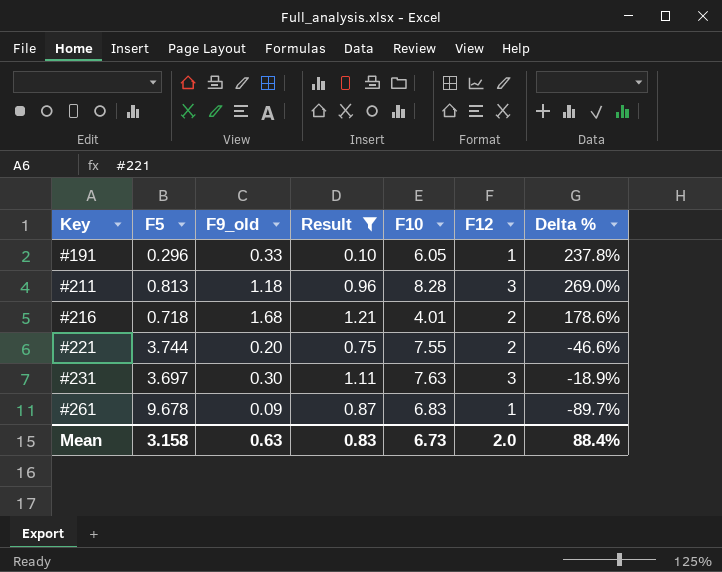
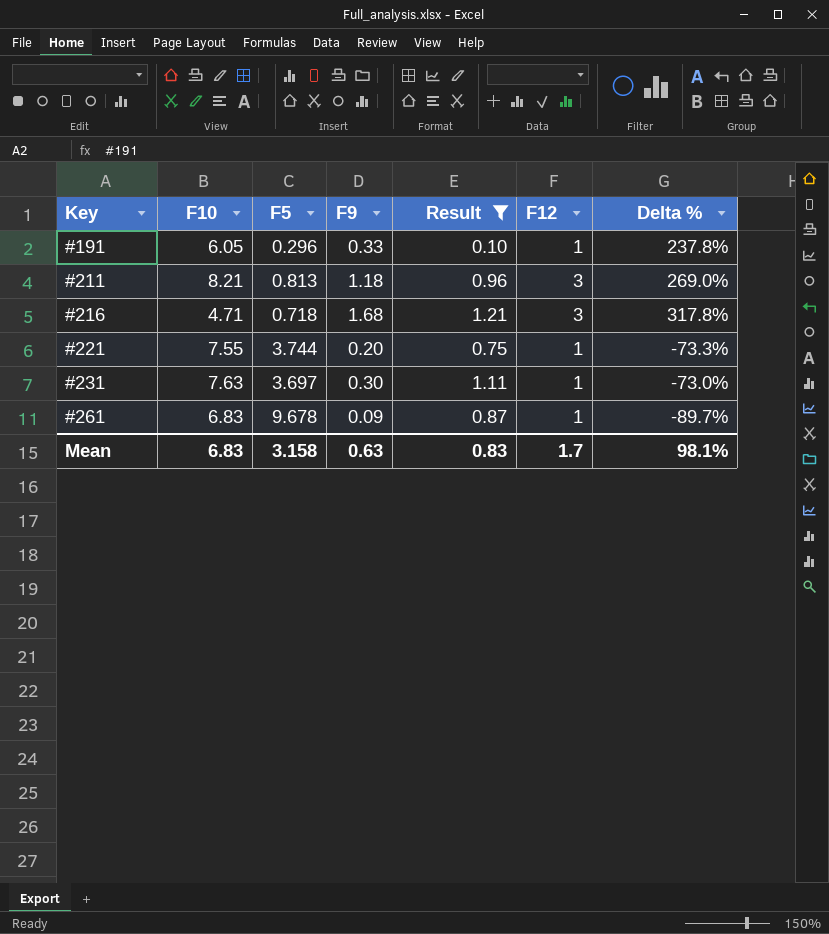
column F10 | position: 5 -> 2
column name: F9_old -> F9
#211 | F10: 8.28 -> 8.21
#216 | F10: 4.01 -> 4.71
#216 | F12: 2 -> 3
#216 | Delta %: 178.6% -> 317.8%
#221 | F12: 2 -> 1
#221 | Delta %: -46.6% -> -73.3%
#231 | F12: 3 -> 1
#231 | Delta %: -18.9% -> -73.0%
Mean | F10: 6.73 -> 6.83
Mean | F12: 2.0 -> 1.7
Mean | Delta %: 88.4% -> 98.1%

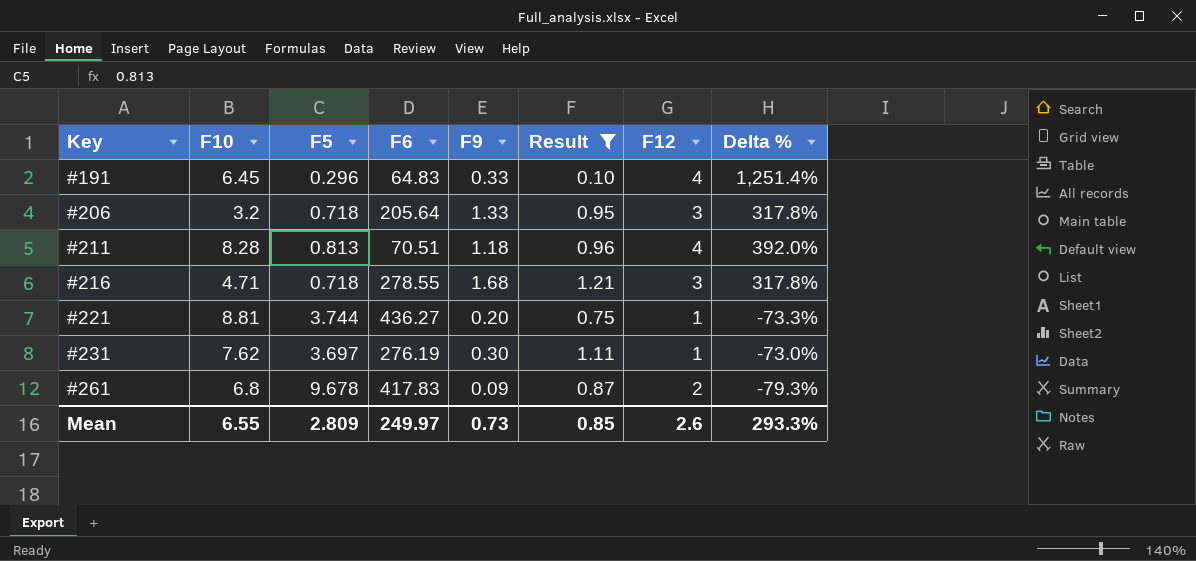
column F6 | position: none -> 4
#191 | F10: 6.05 -> 6.45
#191 | F12: 1 -> 4
#191 | Delta %: 237.8% -> 1,251.4%
row #206: none -> 3.2 | 0.718 | 205.64 | 1.33 | 0.95 | 3 | 317.8%
#211 | F10: 8.21 -> 8.28
#211 | F12: 3 -> 4
#211 | Delta %: 269.0% -> 392.0%
#221 | F10: 7.55 -> 8.81
#231 | F10: 7.63 -> 7.62
#261 | F10: 6.83 -> 6.8
#261 | F12: 1 -> 2
#261 | Delta %: -89.7% -> -79.3%
Mean | F10: 6.83 -> 6.55
Mean | F5: 3.158 -> 2.809
Mean | F9: 0.63 -> 0.73
Mean | Result: 0.83 -> 0.85
Mean | F12: 1.7 -> 2.6
Mean | Delta %: 98.1% -> 293.3%

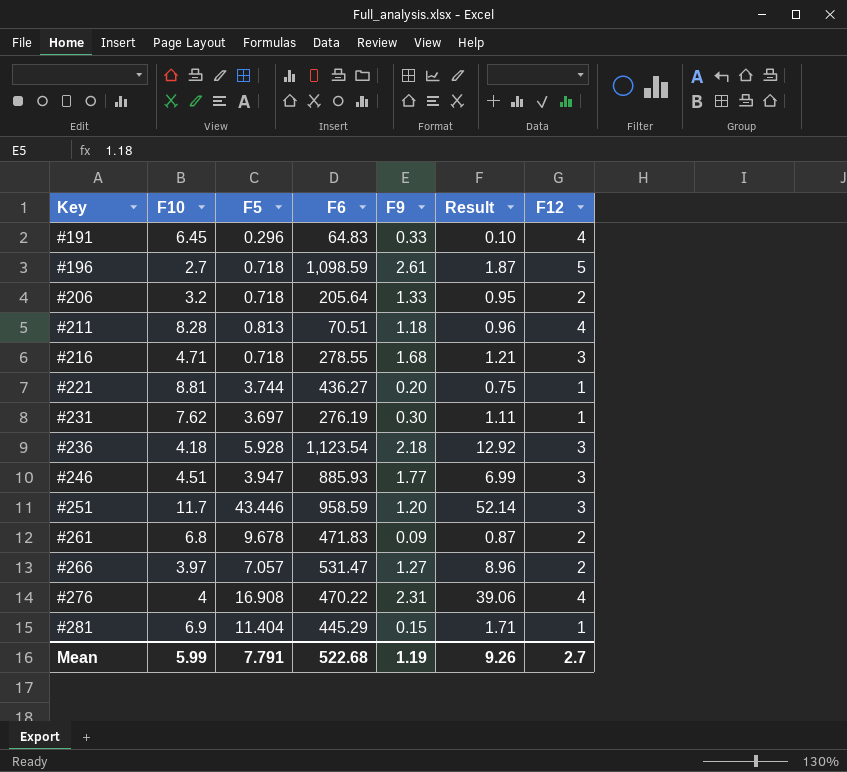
filter: Result <= 1.21 -> none
column Delta % | formula: ([F12] - [F5]) / [F5] -> none
#206 | F12: 3 -> 2
#261 | F6: 417.83 -> 471.83
Mean | F10: 6.55 -> 5.99
Mean | F5: 2.809 -> 7.791
Mean | F6: 249.97 -> 522.68
Mean | F9: 0.73 -> 1.19
Mean | Result: 0.85 -> 9.26
Mean | F12: 2.6 -> 2.7

